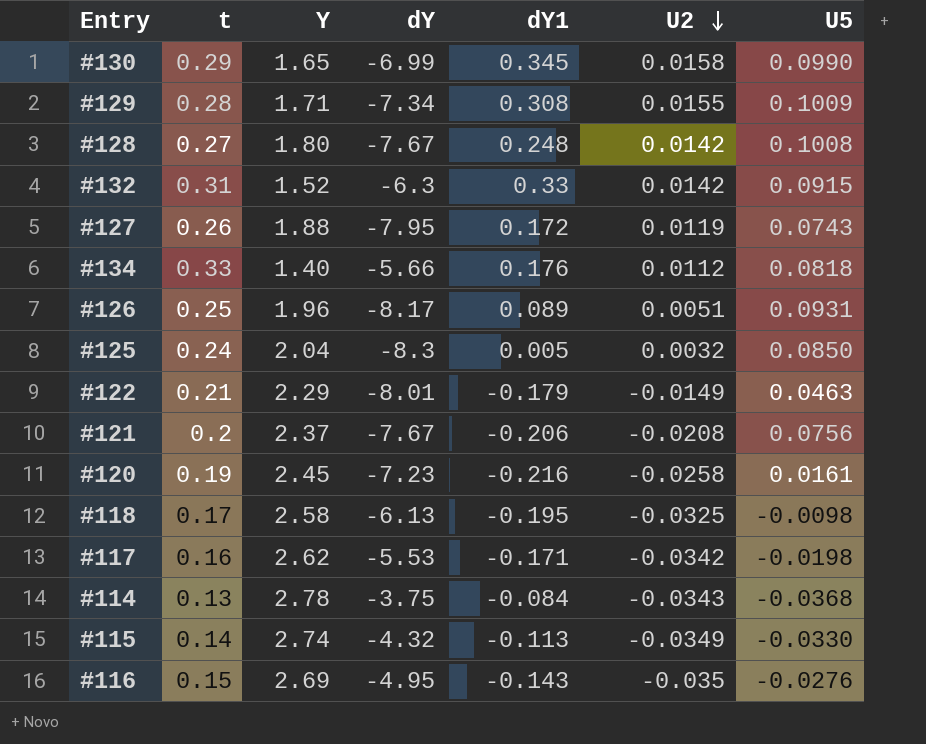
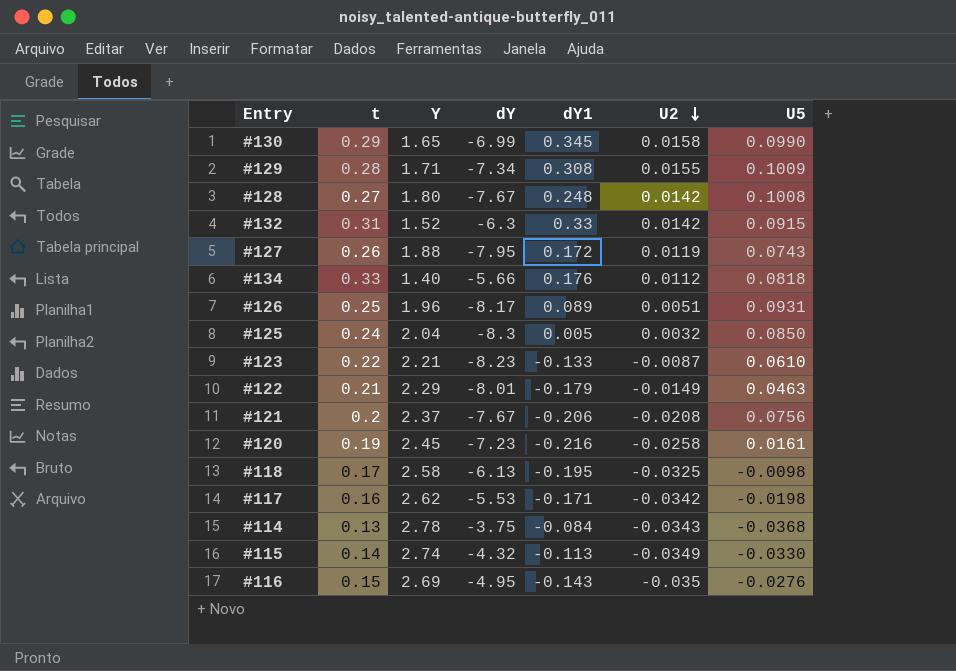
row #123: none -> 0.22 | 2.21 | -8.23 | -0.133 | -0.0087 | 0.0610

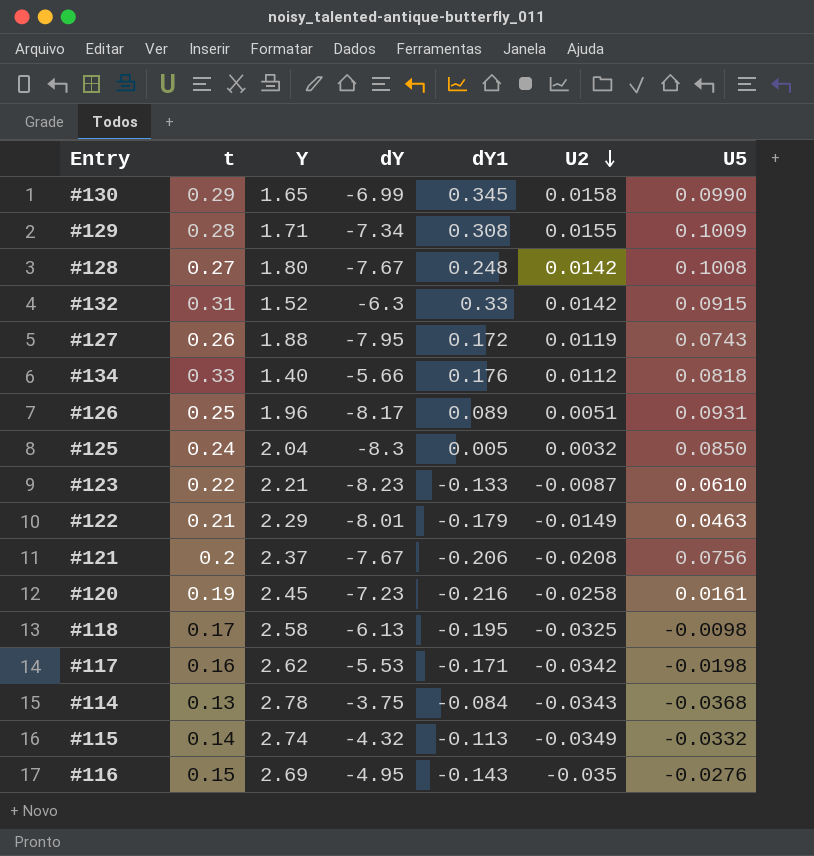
#115 | U5: -0.0330 -> -0.0332

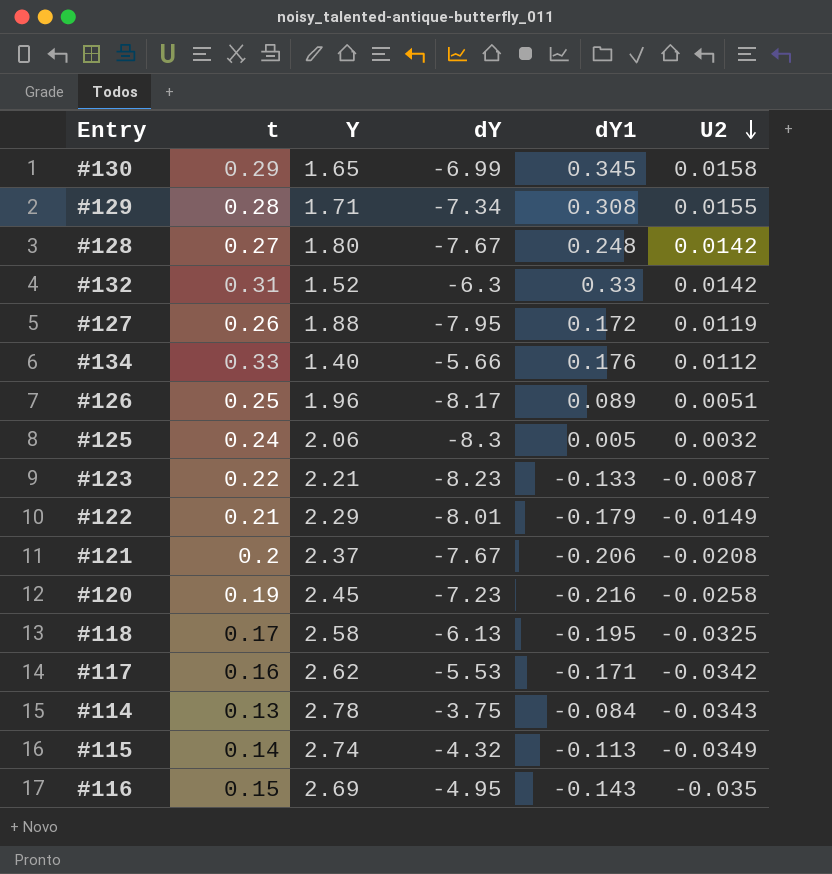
column U5 | position: 7 -> none
#125 | Y: 2.04 -> 2.06

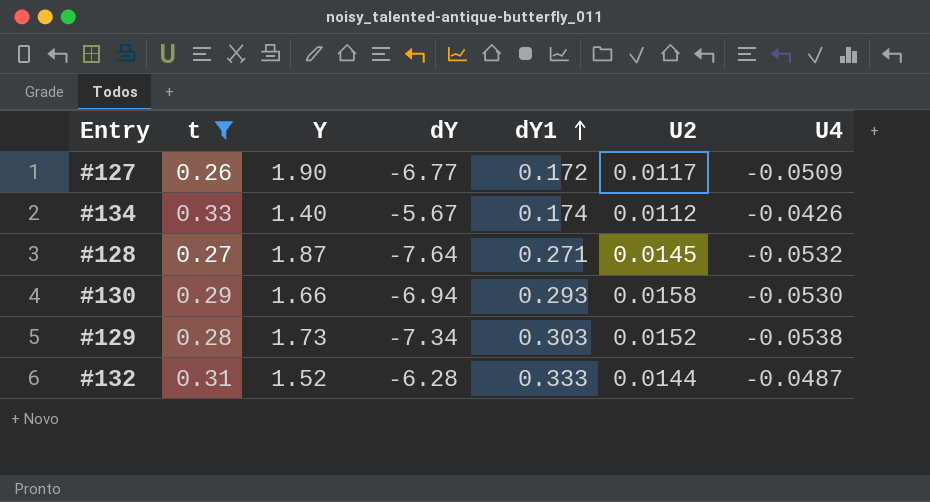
filter: none -> t >= 0.26
row order: U2 descending -> dY1 ascending
column U4 | position: none -> 7
#127 | Y: 1.88 -> 1.90
#127 | dY: -7.95 -> -6.77
#127 | U2: 0.0119 -> 0.0117
#134 | dY: -5.66 -> -5.67
#134 | dY1: 0.176 -> 0.174
#128 | Y: 1.80 -> 1.87
#128 | dY: -7.67 -> -7.64
#128 | dY1: 0.248 -> 0.271
#128 | U2: 0.0142 -> 0.0145
#130 | Y: 1.65 -> 1.66
#130 | dY: -6.99 -> -6.94
#130 | dY1: 0.345 -> 0.293
#129 | Y: 1.71 -> 1.73
#129 | dY1: 0.308 -> 0.303
#129 | U2: 0.0155 -> 0.0152
#132 | dY: -6.3 -> -6.28
#132 | dY1: 0.33 -> 0.333
#132 | U2: 0.0142 -> 0.0144

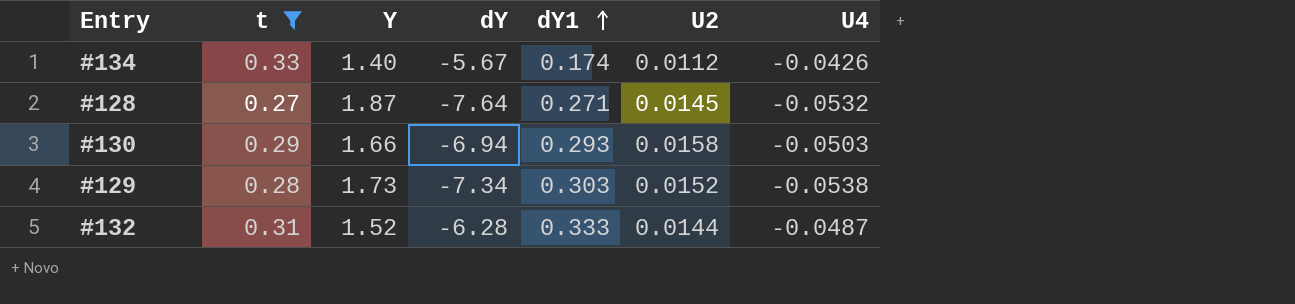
row #127: 0.26 | 1.90 | -6.77 | 0.172 | 0.0117 | -0.0509 -> none
#130 | U4: -0.0530 -> -0.0503

